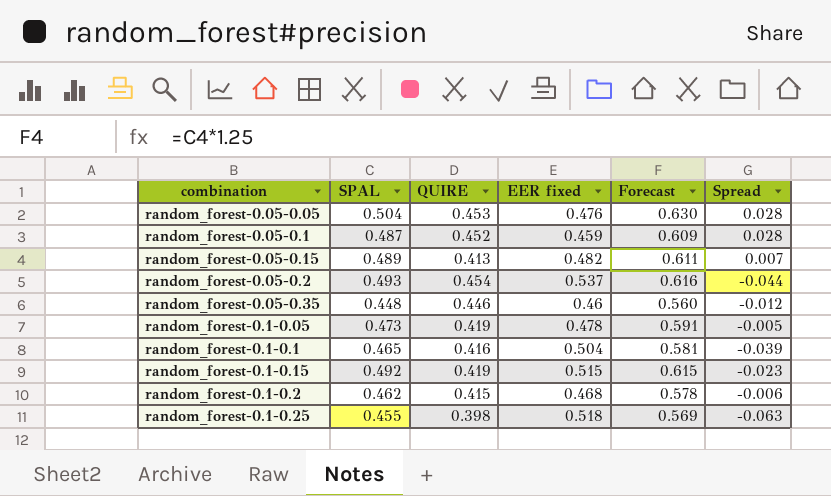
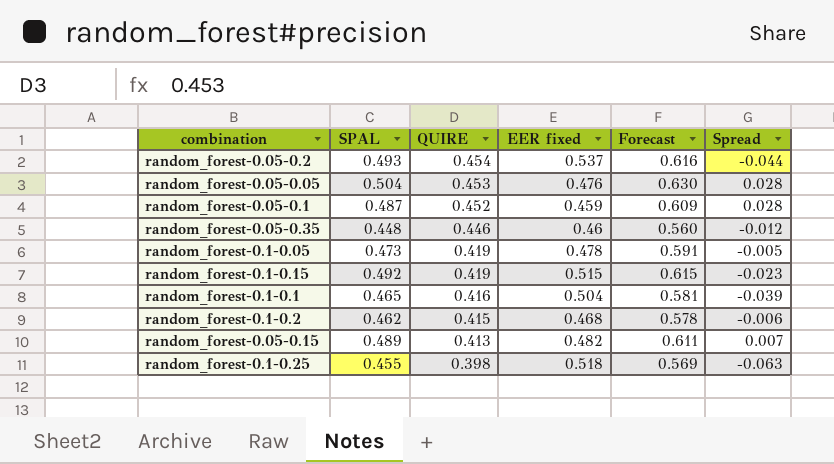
row order: none -> QUIRE descending

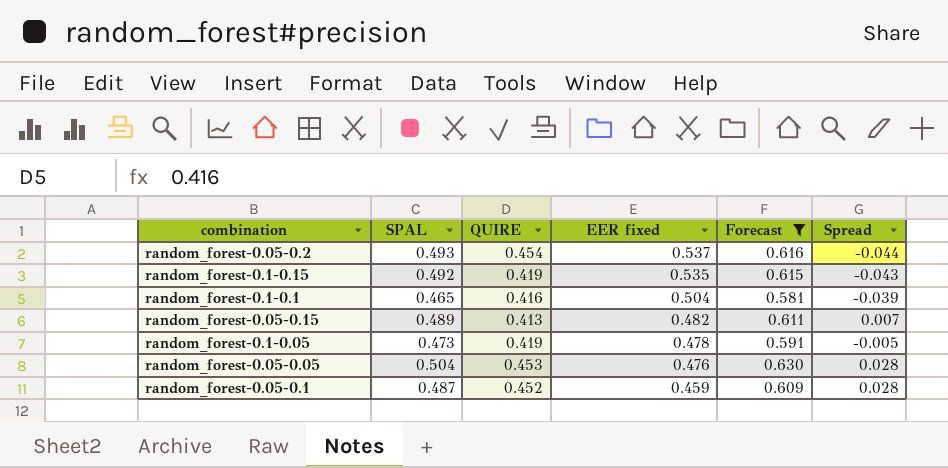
filter: none -> Forecast >= 0.581
row order: QUIRE descending -> EER fixed descending
random_forest-0.1-0.15 | EER fixed: 0.515 -> 0.535
random_forest-0.1-0.15 | Spread: -0.023 -> -0.043

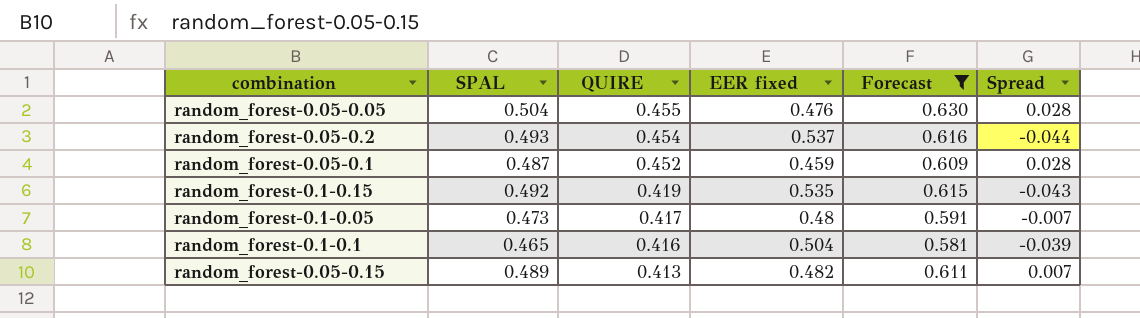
row order: EER fixed descending -> QUIRE descending
random_forest-0.05-0.05 | QUIRE: 0.453 -> 0.455
random_forest-0.1-0.05 | QUIRE: 0.419 -> 0.417
random_forest-0.1-0.05 | EER fixed: 0.478 -> 0.48
random_forest-0.1-0.05 | Spread: -0.005 -> -0.007

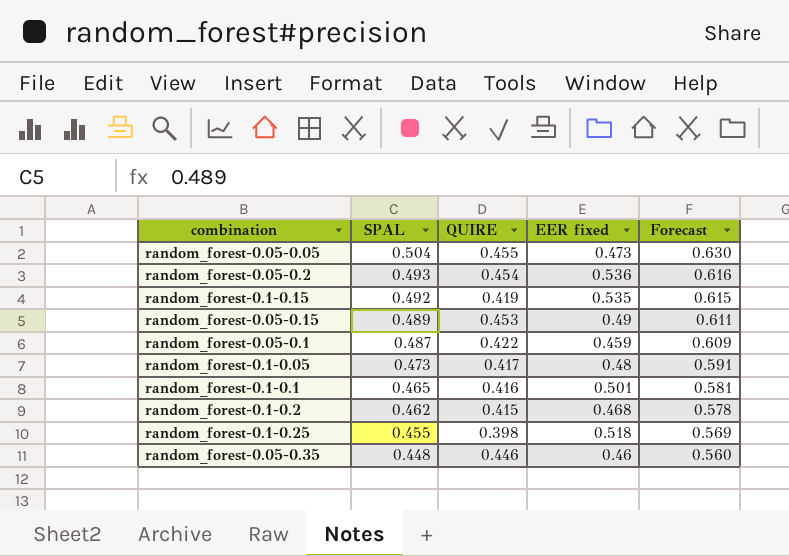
filter: Forecast >= 0.581 -> none
row order: QUIRE descending -> SPAL descending
column Spread | formula: [SPAL] - [EER fixed] -> none
random_forest-0.05-0.05 | EER fixed: 0.476 -> 0.473
random_forest-0.05-0.2 | EER fixed: 0.537 -> 0.536
random_forest-0.05-0.15 | QUIRE: 0.413 -> 0.453
random_forest-0.05-0.15 | EER fixed: 0.482 -> 0.49
random_forest-0.05-0.1 | QUIRE: 0.452 -> 0.422
random_forest-0.1-0.1 | EER fixed: 0.504 -> 0.501

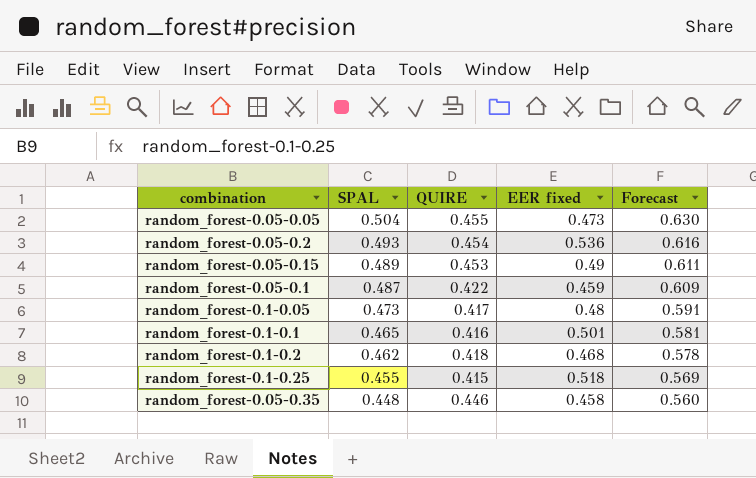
row random_forest-0.1-0.15: 0.492 | 0.419 | 0.535 | 0.615 -> none
random_forest-0.1-0.2 | QUIRE: 0.415 -> 0.418
random_forest-0.1-0.25 | QUIRE: 0.398 -> 0.415
random_forest-0.05-0.35 | EER fixed: 0.46 -> 0.458

